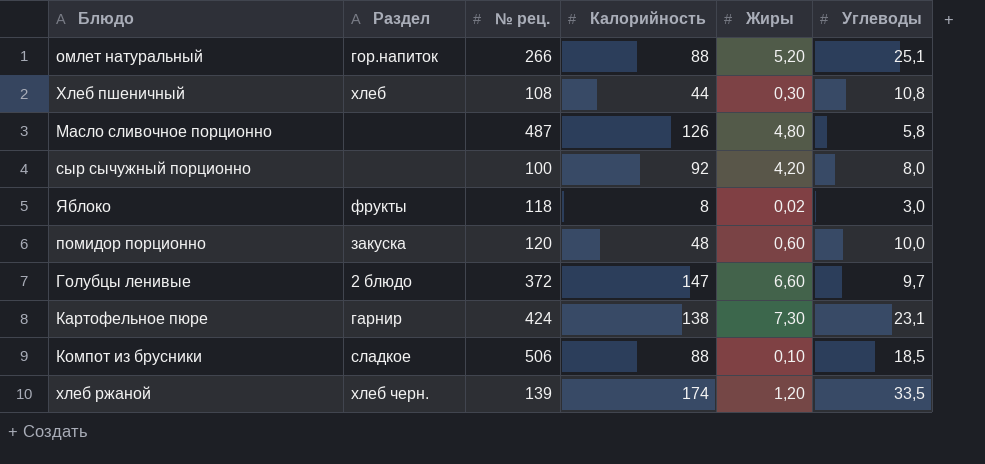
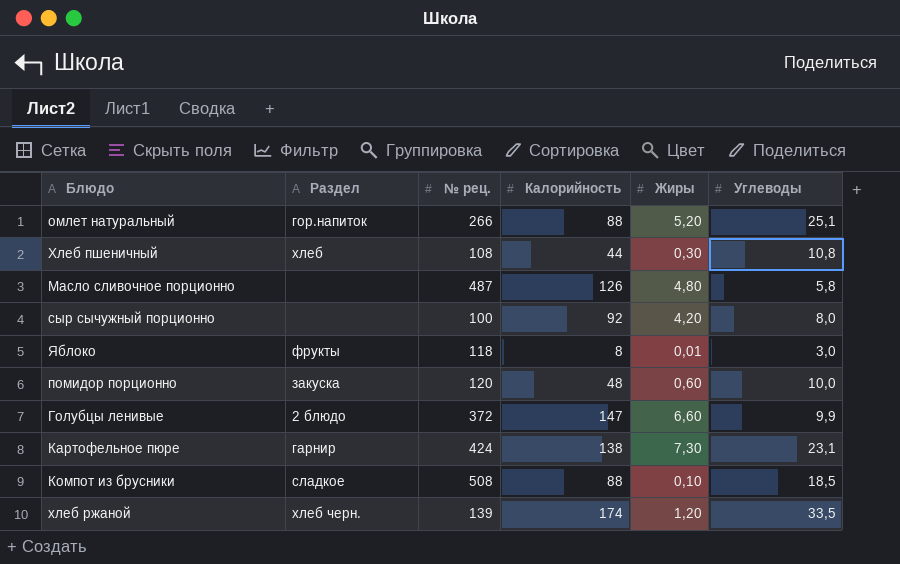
Яблоко | Жиры: 0,02 -> 0,01
Голубцы ленивые | Углеводы: 9,7 -> 9,9
Компот из брусники | № рец.: 506 -> 508

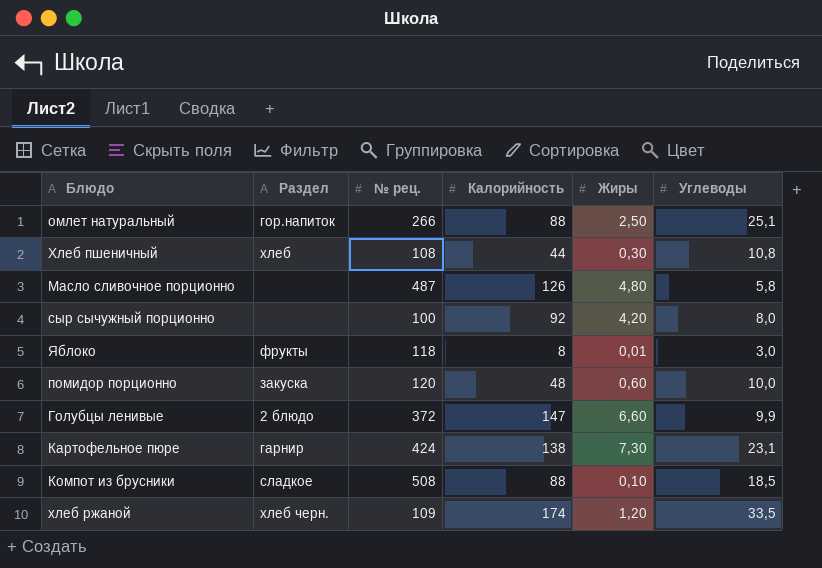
омлет натуральный | Жиры: 5,20 -> 2,50
хлеб ржаной | № рец.: 139 -> 109

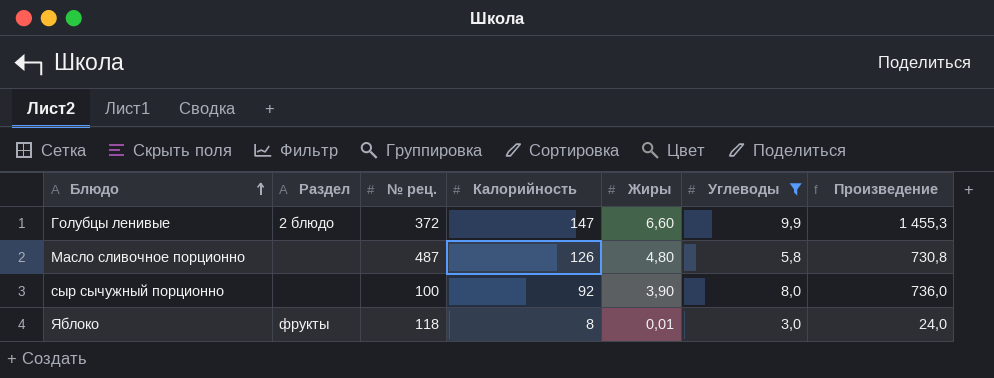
filter: none -> Углеводы <= 9,9
row order: none -> Блюдо ascending
column Произведение | formula: none -> [Калорийность] * [Углеводы]
сыр сычужный порционно | Жиры: 4,20 -> 3,90

